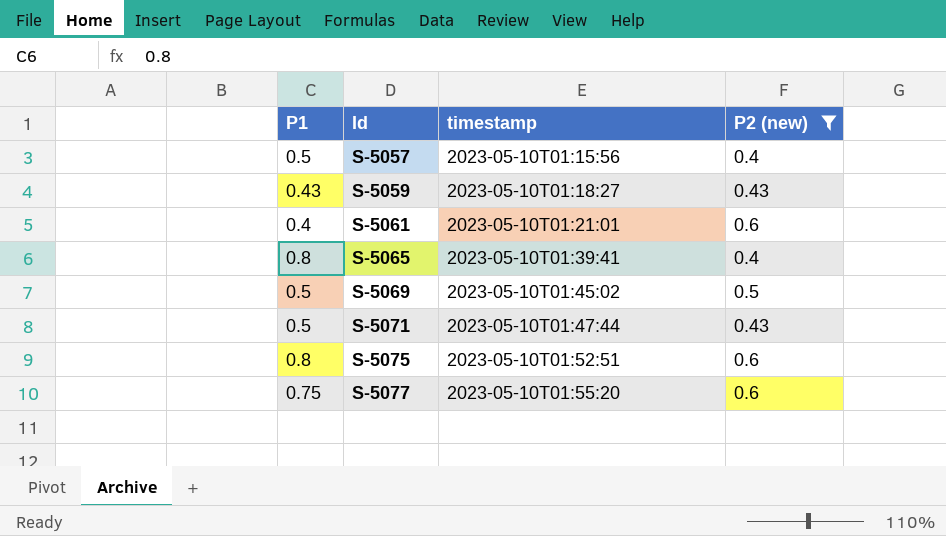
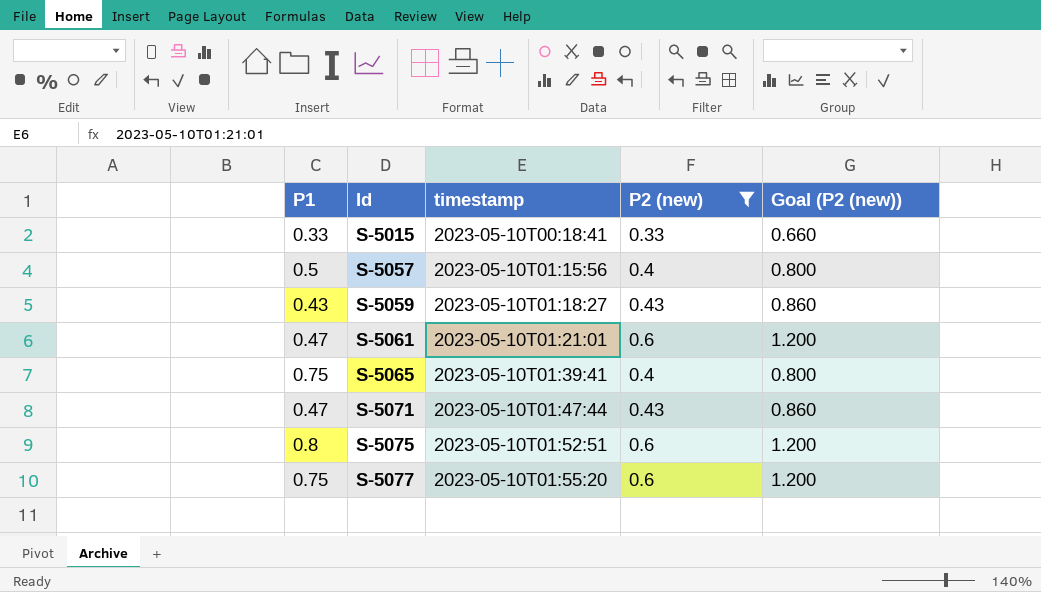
column Goal (P2 (new)) | formula: none -> [P2 (new)] * 2
row S-5069: 0.5 | 2023-05-10T01:45:02 | 0.5 -> none
row S-5015: none -> 0.33 | 2023-05-10T00:18:41 | 0.33 | 0.660
S-5061 | P1: 0.4 -> 0.47
S-5065 | P1: 0.8 -> 0.75
S-5071 | P1: 0.5 -> 0.47

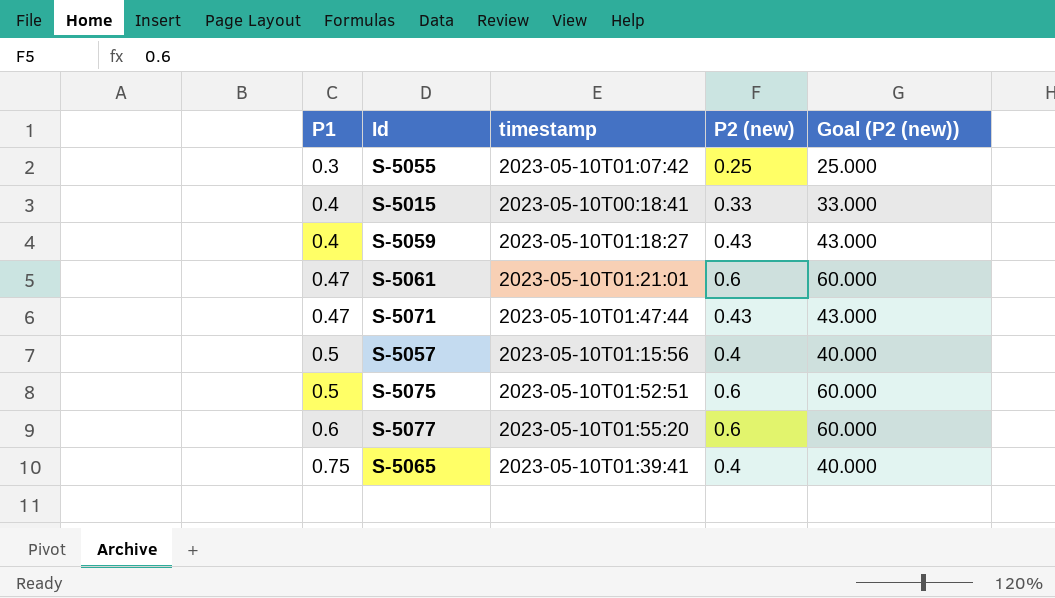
filter: P2 (new) != 0.25 -> none
row order: Id ascending -> P1 ascending
column Goal (P2 (new)) | formula: [P2 (new)] * 2 -> [P2 (new)] * 100
S-5015 | P1: 0.33 -> 0.4
S-5059 | P1: 0.43 -> 0.4
S-5075 | P1: 0.8 -> 0.5
S-5077 | P1: 0.75 -> 0.6

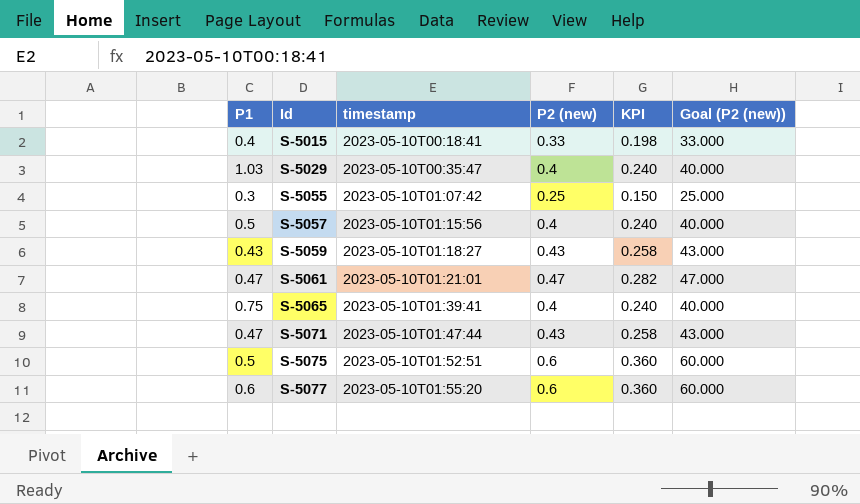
row order: P1 ascending -> Id ascending
column KPI | formula: none -> [P2 (new)] * 0.6
row S-5029: none -> 1.03 | 2023-05-10T00:35:47 | 0.4 | 0.240 | 40.000
S-5059 | P1: 0.4 -> 0.43
S-5061 | P2 (new): 0.6 -> 0.47
S-5061 | Goal (P2 (new)): 60.000 -> 47.000

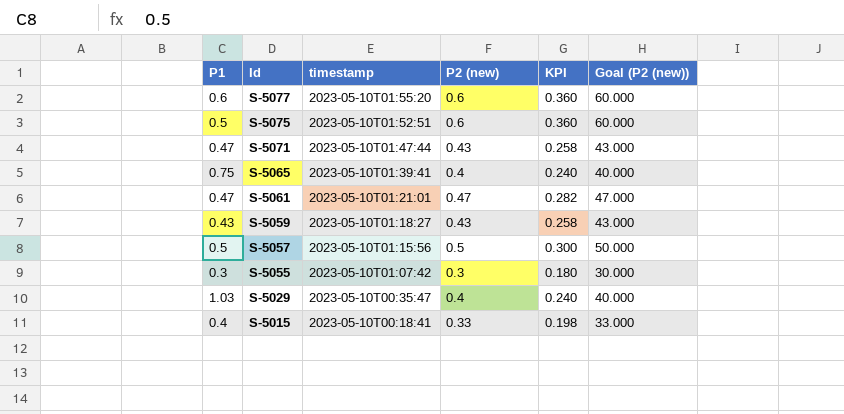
row order: Id ascending -> Id descending
S-5057 | P2 (new): 0.4 -> 0.5
S-5057 | KPI: 0.240 -> 0.300
S-5057 | Goal (P2 (new)): 40.000 -> 50.000
S-5055 | P2 (new): 0.25 -> 0.3
S-5055 | KPI: 0.150 -> 0.180
S-5055 | Goal (P2 (new)): 25.000 -> 30.000

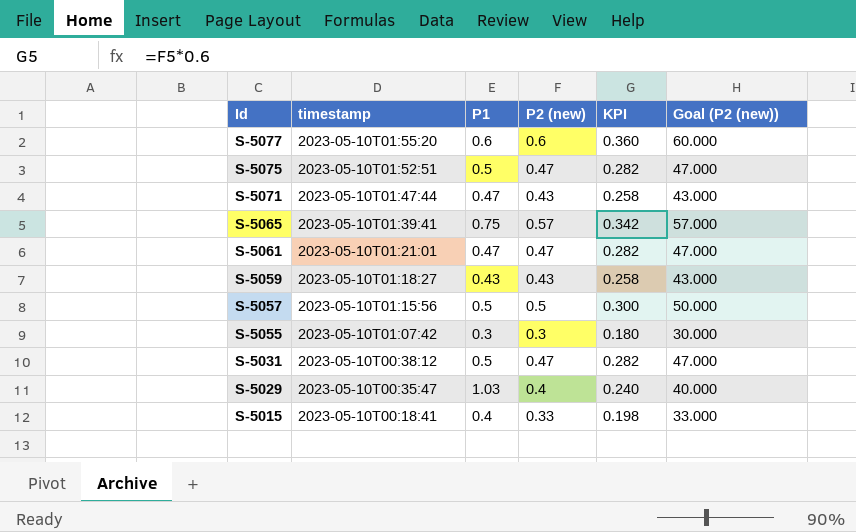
column P1 | position: 1 -> 3
S-5075 | P2 (new): 0.6 -> 0.47
S-5075 | KPI: 0.360 -> 0.282
S-5075 | Goal (P2 (new)): 60.000 -> 47.000
S-5065 | P2 (new): 0.4 -> 0.57
S-5065 | KPI: 0.240 -> 0.342
S-5065 | Goal (P2 (new)): 40.000 -> 57.000
row S-5031: none -> 2023-05-10T00:38:12 | 0.5 | 0.47 | 0.282 | 47.000

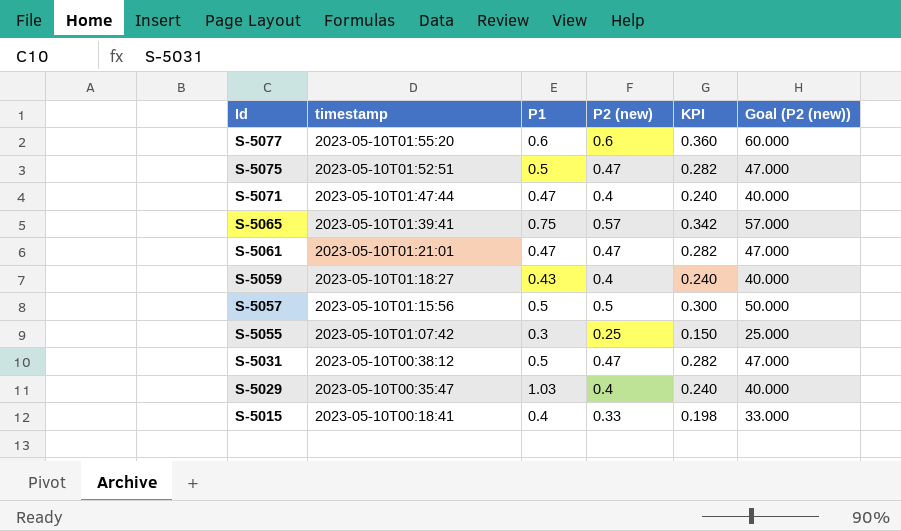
S-5071 | P2 (new): 0.43 -> 0.4
S-5071 | KPI: 0.258 -> 0.240
S-5071 | Goal (P2 (new)): 43.000 -> 40.000
S-5059 | P2 (new): 0.43 -> 0.4
S-5059 | KPI: 0.258 -> 0.240
S-5059 | Goal (P2 (new)): 43.000 -> 40.000
S-5055 | P2 (new): 0.3 -> 0.25
S-5055 | KPI: 0.180 -> 0.150
S-5055 | Goal (P2 (new)): 30.000 -> 25.000

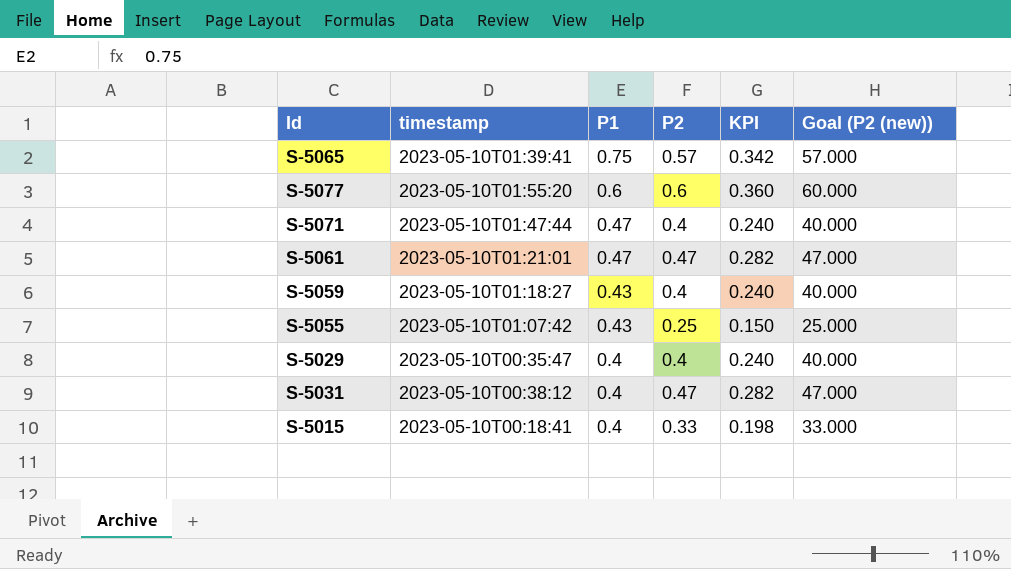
row order: Id descending -> P1 descending
column name: P2 (new) -> P2
row S-5075: 2023-05-10T01:52:51 | 0.5 | 0.47 | 0.282 | 47.000 -> none
row S-5057: 2023-05-10T01:15:56 | 0.5 | 0.5 | 0.300 | 50.000 -> none
S-5055 | P1: 0.3 -> 0.43
S-5029 | P1: 1.03 -> 0.4
S-5031 | P1: 0.5 -> 0.4

